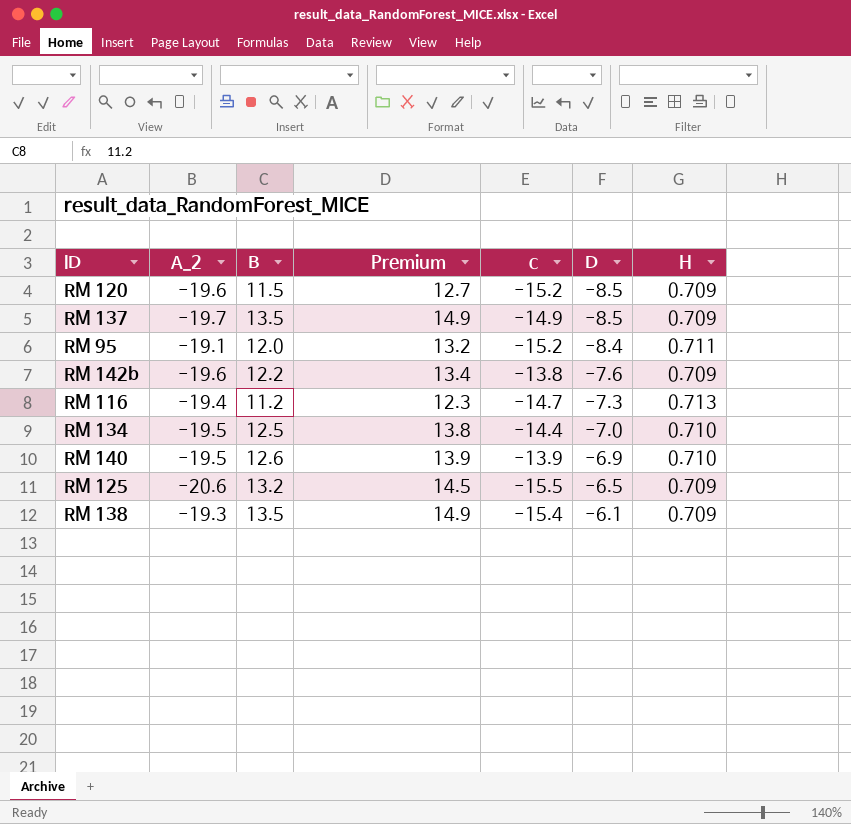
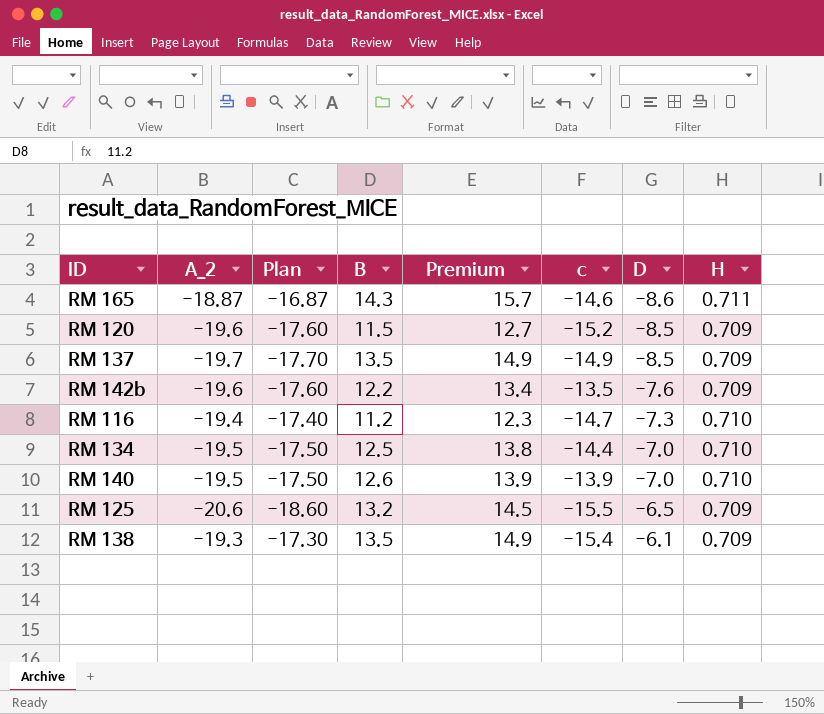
column Plan | formula: none -> [A_2] + 2
row RM 95: -19.1 | 12.0 | 13.2 | -15.2 | -8.4 | 0.711 -> none
row RM 165: none -> -18.87 | -16.87 | 14.3 | 15.7 | -14.6 | -8.6 | 0.711
RM 142b | c: -13.8 -> -13.5
RM 116 | H: 0.713 -> 0.710
RM 140 | D: -6.9 -> -7.0

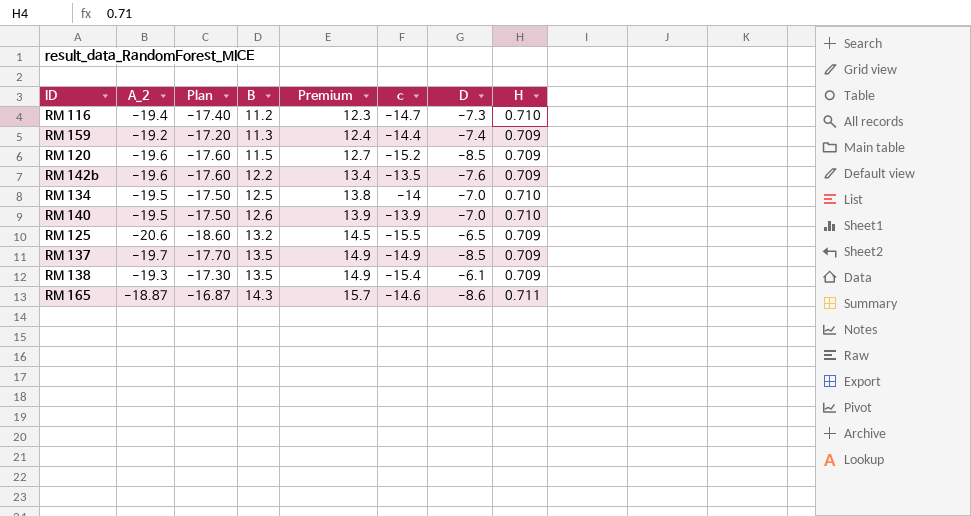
row order: D ascending -> B ascending
row RM 159: none -> -19.2 | -17.20 | 11.3 | 12.4 | -14.4 | -7.4 | 0.709
RM 134 | c: -14.4 -> -14

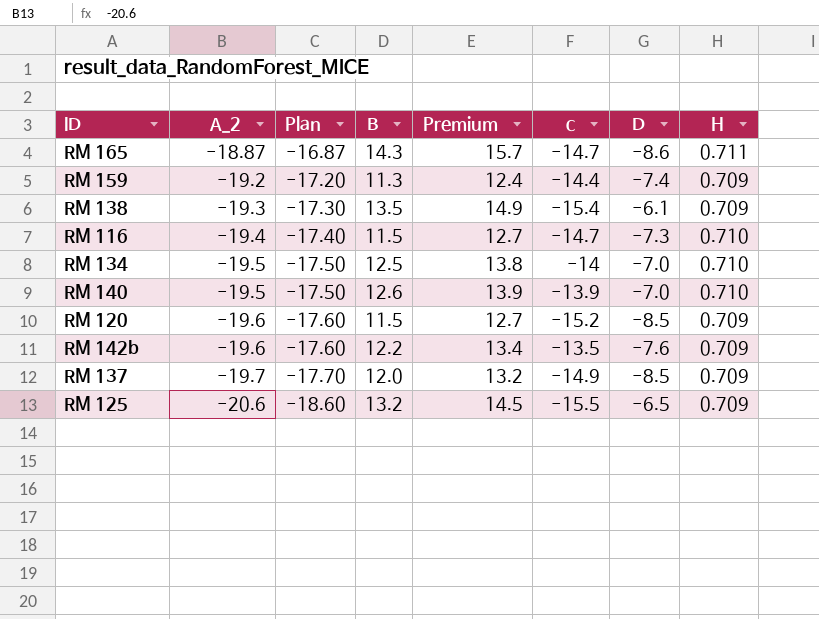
row order: B ascending -> A_2 descending
RM 165 | c: -14.6 -> -14.7
RM 116 | B: 11.2 -> 11.5
RM 116 | Premium: 12.3 -> 12.7
RM 137 | B: 13.5 -> 12.0
RM 137 | Premium: 14.9 -> 13.2

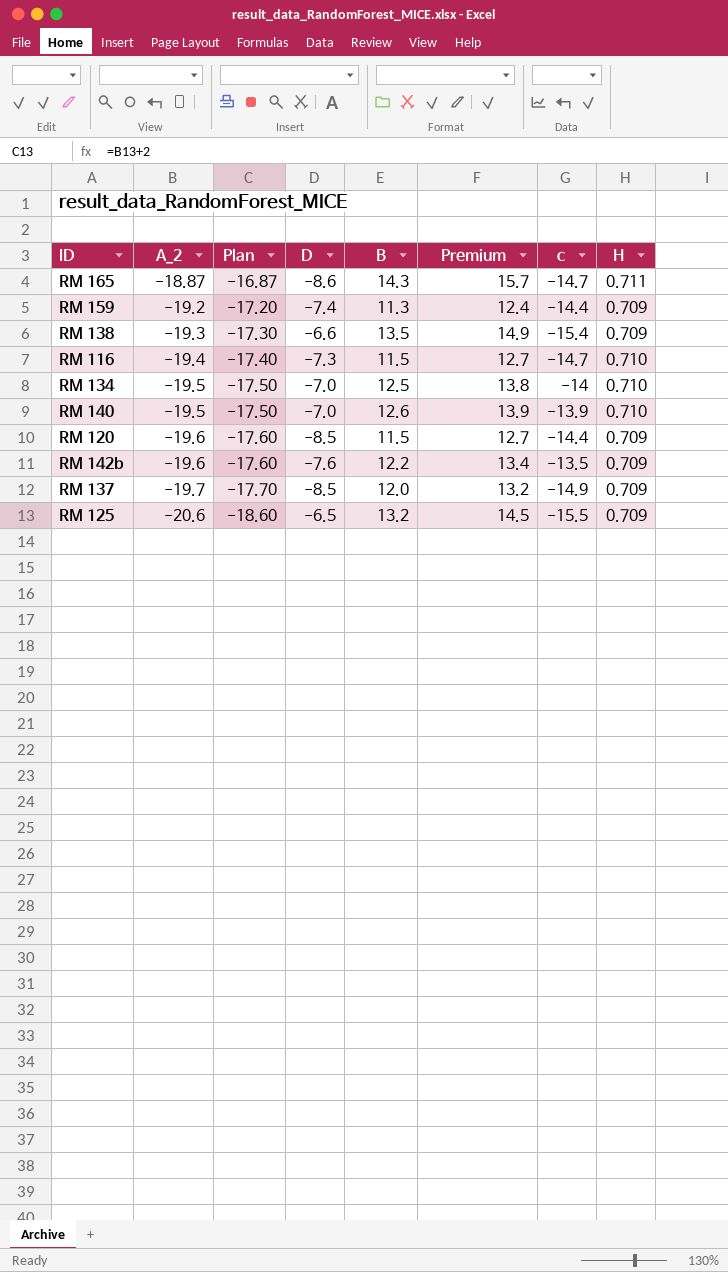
column D | position: 7 -> 4
RM 138 | D: -6.1 -> -6.6
RM 120 | c: -15.2 -> -14.4

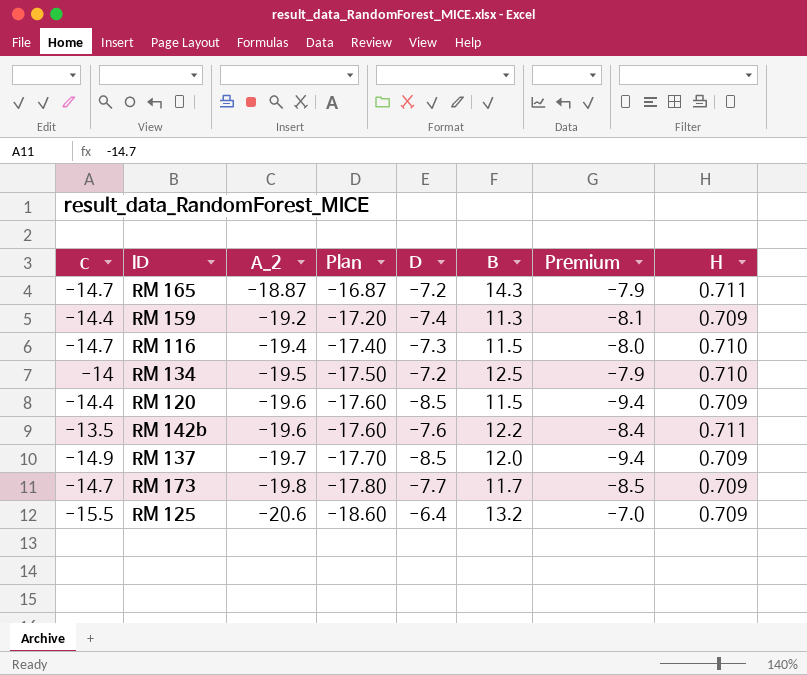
column c | position: 7 -> 1
column Premium | formula: [B] * 1.1 -> [D] * 1.1
row RM 138: -19.3 | -17.30 | -6.6 | 13.5 | 14.9 | -15.4 | 0.709 -> none
row RM 140: -19.5 | -17.50 | -7.0 | 12.6 | 13.9 | -13.9 | 0.710 -> none
RM 165 | D: -8.6 -> -7.2
RM 134 | D: -7.0 -> -7.2
RM 142b | H: 0.709 -> 0.711
row RM 173: none -> -14.7 | -19.8 | -17.80 | -7.7 | 11.7 | -8.5 | 0.709
RM 125 | D: -6.5 -> -6.4

